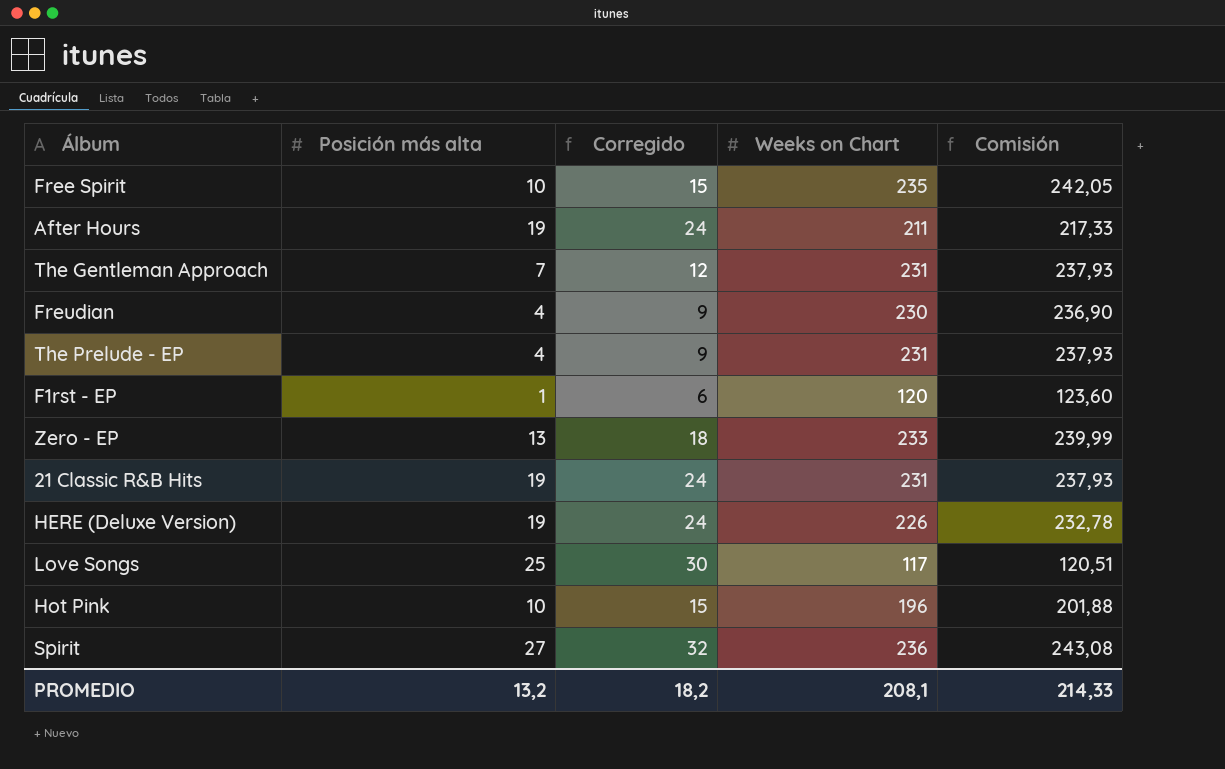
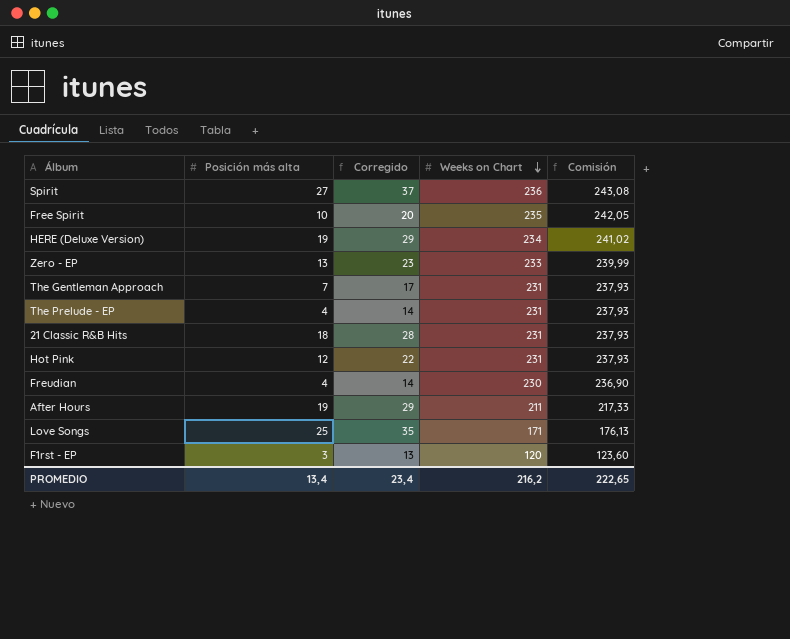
row order: none -> Weeks on Chart descending
column Corregido | formula: [Posición más alta] + 5 -> [Posición más alta] + 10
HERE (Deluxe Version) | Weeks on Chart: 226 -> 234
HERE (Deluxe Version) | Comisión: 232,78 -> 241,02
21 Classic R&B Hits | Posición más alta: 19 -> 18
Hot Pink | Posición más alta: 10 -> 12
Hot Pink | Weeks on Chart: 196 -> 231
Hot Pink | Comisión: 201,88 -> 237,93
Love Songs | Weeks on Chart: 117 -> 171
Love Songs | Comisión: 120,51 -> 176,13
F1rst - EP | Posición más alta: 1 -> 3
PROMEDIO | Posición más alta: 13,2 -> 13,4
PROMEDIO | Corregido: 18,2 -> 23,4
PROMEDIO | Weeks on Chart: 208,1 -> 216,2
PROMEDIO | Comisión: 214,33 -> 222,65

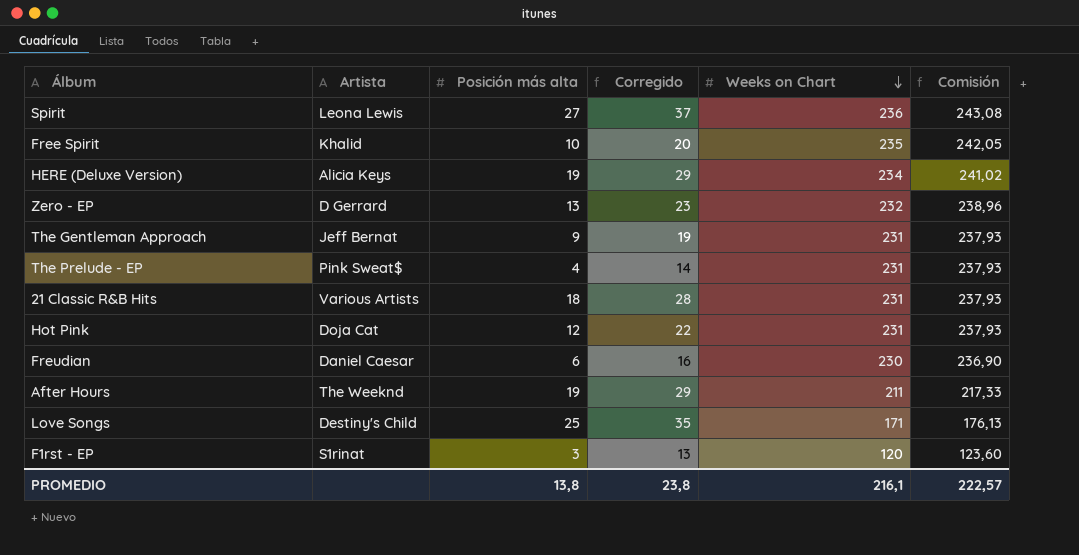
column Artista | position: none -> 2
Zero - EP | Weeks on Chart: 233 -> 232
Zero - EP | Comisión: 239,99 -> 238,96
The Gentleman Approach | Posición más alta: 7 -> 9
The Gentleman Approach | Corregido: 17 -> 19
Freudian | Posición más alta: 4 -> 6
Freudian | Corregido: 14 -> 16
PROMEDIO | Posición más alta: 13,4 -> 13,8
PROMEDIO | Corregido: 23,4 -> 23,8
PROMEDIO | Weeks on Chart: 216,2 -> 216,1
PROMEDIO | Comisión: 222,65 -> 222,57

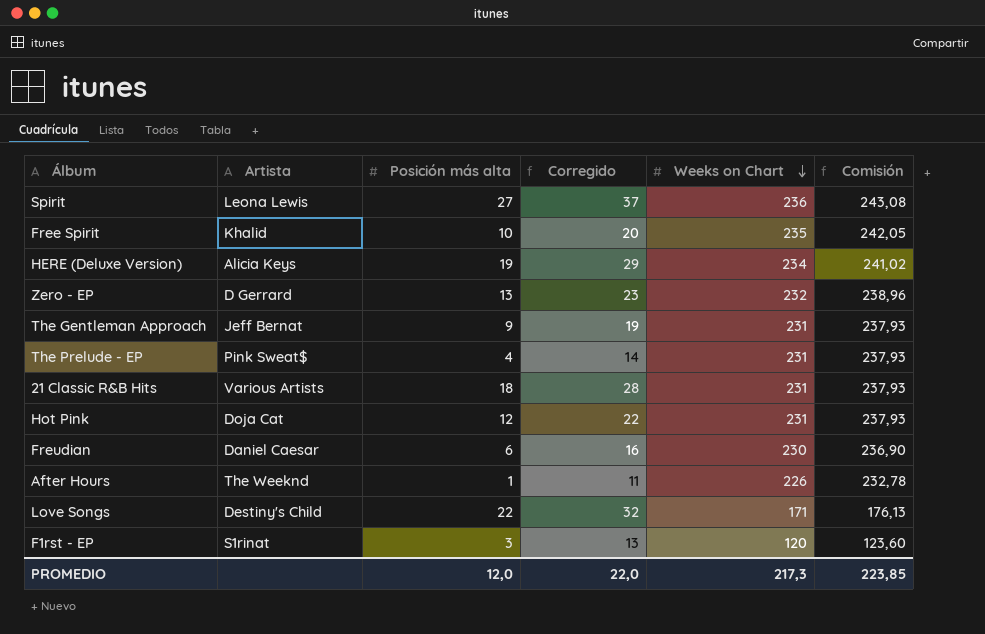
After Hours | Posición más alta: 19 -> 1
After Hours | Corregido: 29 -> 11
After Hours | Weeks on Chart: 211 -> 226
After Hours | Comisión: 217,33 -> 232,78
Love Songs | Posición más alta: 25 -> 22
Love Songs | Corregido: 35 -> 32
PROMEDIO | Posición más alta: 13,8 -> 12,0
PROMEDIO | Corregido: 23,8 -> 22,0
PROMEDIO | Weeks on Chart: 216,1 -> 217,3
PROMEDIO | Comisión: 222,57 -> 223,85

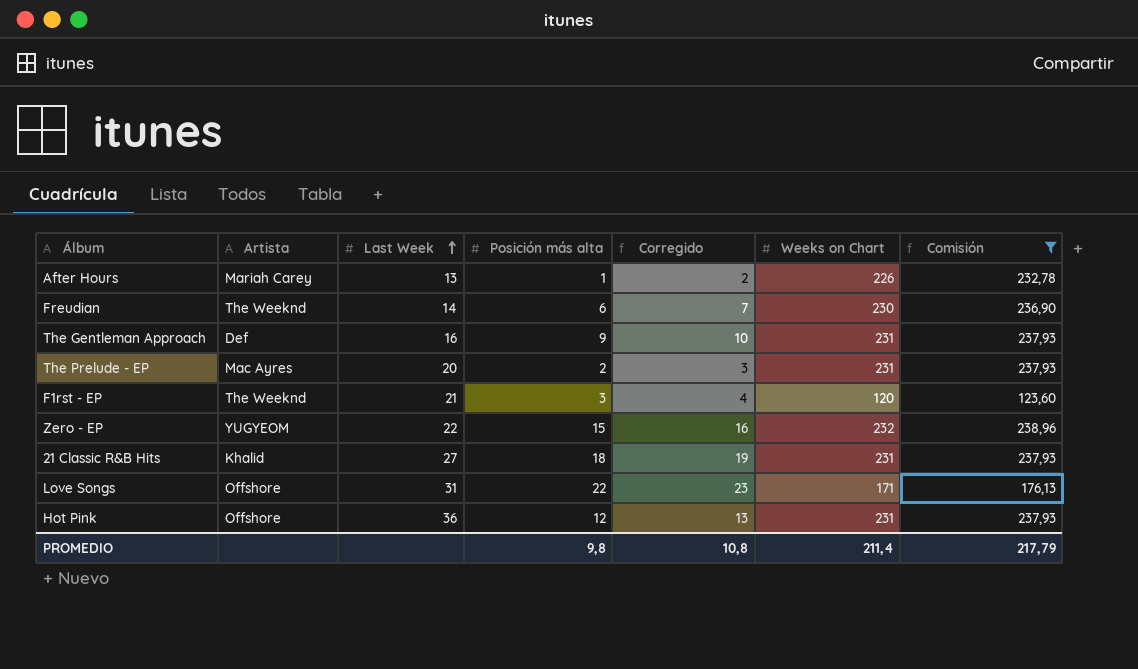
filter: none -> Comisión <= 238,96
row order: Weeks on Chart descending -> Last Week ascending
column Last Week | position: none -> 3
column Corregido | formula: [Posición más alta] + 10 -> [Posición más alta] + 1
After Hours | Artista: The Weeknd -> Mariah Carey
Freudian | Artista: Daniel Caesar -> The Weeknd
The Gentleman Approach | Artista: Jeff Bernat -> Def
The Prelude - EP | Artista: Pink Sweat$ -> Mac Ayres
The Prelude - EP | Posición más alta: 4 -> 2
F1rst - EP | Artista: S1rinat -> The Weeknd
Zero - EP | Artista: D Gerrard -> YUGYEOM
Zero - EP | Posición más alta: 13 -> 15
21 Classic R&B Hits | Artista: Various Artists -> Khalid
Love Songs | Artista: Destiny's Child -> Offshore
Hot Pink | Artista: Doja Cat -> Offshore
PROMEDIO | Posición más alta: 12,0 -> 9,8
PROMEDIO | Corregido: 22,0 -> 10,8
PROMEDIO | Weeks on Chart: 217,3 -> 211,4
PROMEDIO | Comisión: 223,85 -> 217,79

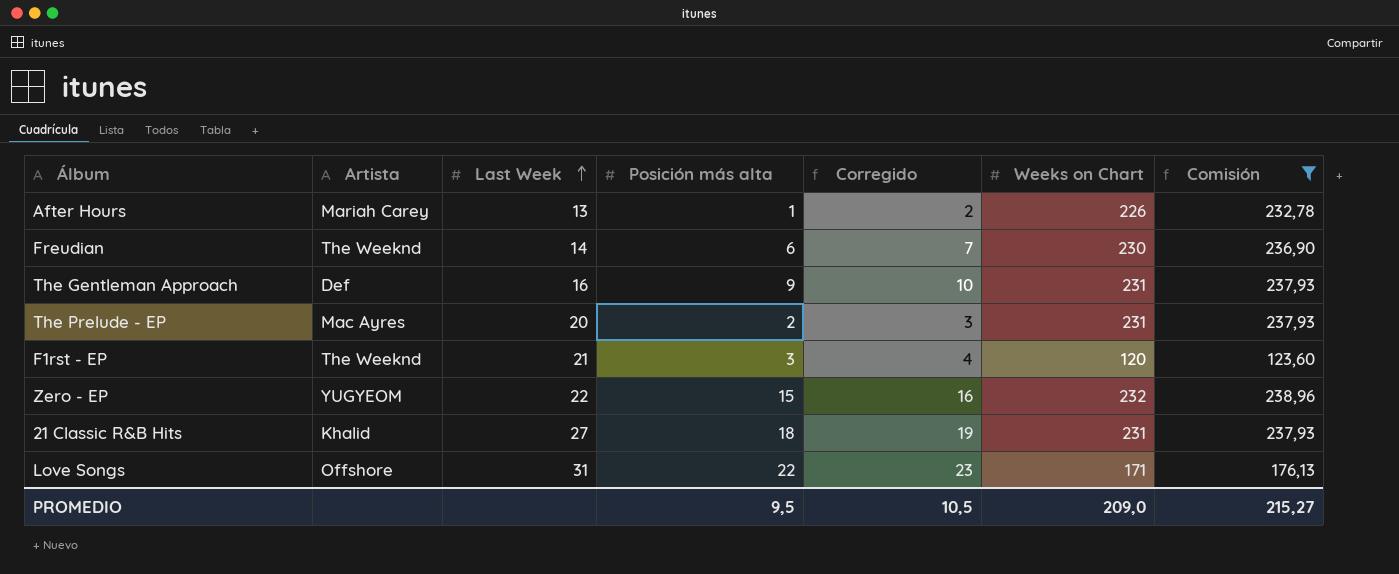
row Hot Pink: Offshore | 36 | 12 | 13 | 231 | 237,93 -> none
PROMEDIO | Posición más alta: 9,8 -> 9,5
PROMEDIO | Corregido: 10,8 -> 10,5
PROMEDIO | Weeks on Chart: 211,4 -> 209,0
PROMEDIO | Comisión: 217,79 -> 215,27

